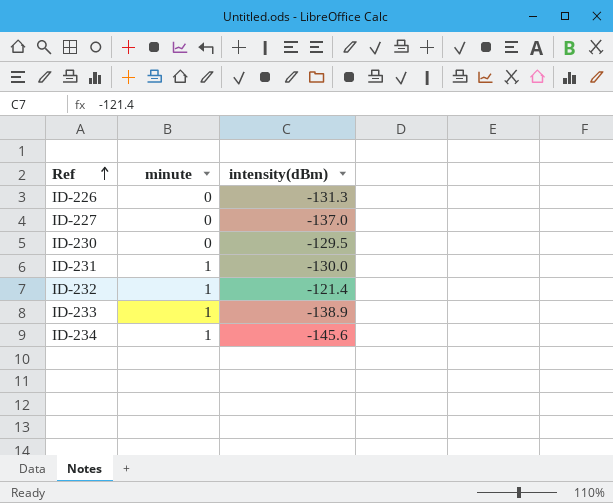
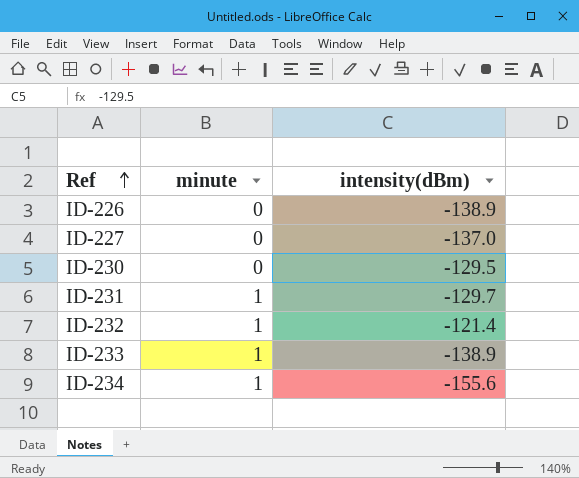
ID-226 | intensity(dBm): -131.3 -> -138.9
ID-231 | intensity(dBm): -130.0 -> -129.7
ID-234 | intensity(dBm): -145.6 -> -155.6

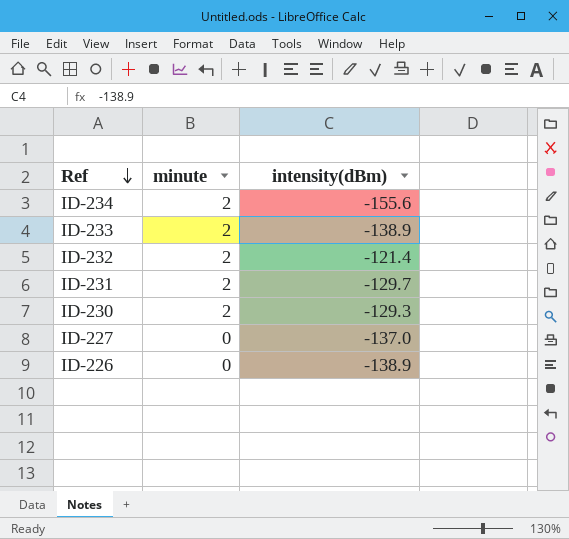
row order: Ref ascending -> Ref descending
ID-234 | minute: 1 -> 2
ID-233 | minute: 1 -> 2
ID-232 | minute: 1 -> 2
ID-231 | minute: 1 -> 2
ID-230 | minute: 0 -> 2
ID-230 | intensity(dBm): -129.5 -> -129.3

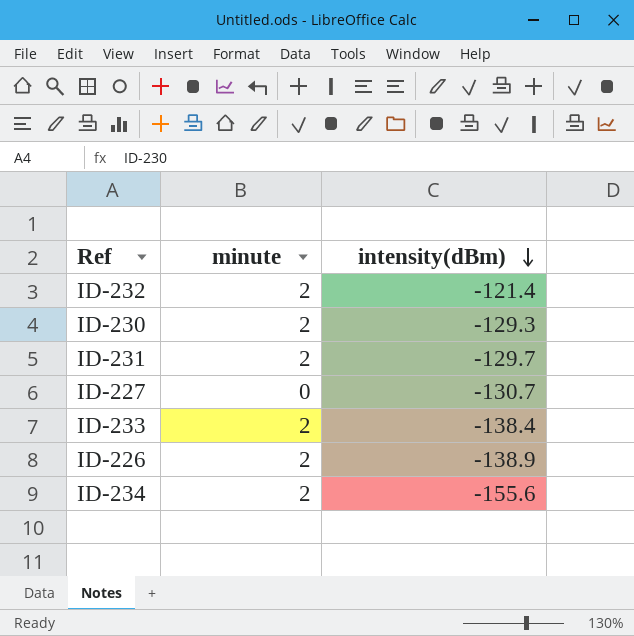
row order: Ref descending -> intensity(dBm) descending
ID-227 | intensity(dBm): -137.0 -> -130.7
ID-233 | intensity(dBm): -138.9 -> -138.4
ID-226 | minute: 0 -> 2

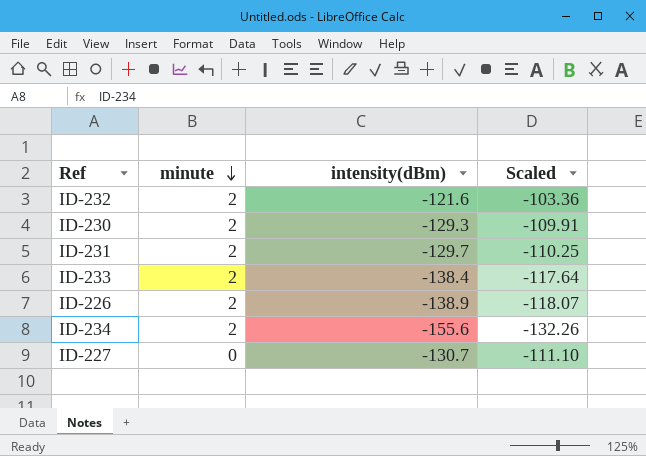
row order: intensity(dBm) descending -> minute descending
column Scaled | formula: none -> [intensity(dBm)] * 0.85
ID-232 | intensity(dBm): -121.4 -> -121.6

